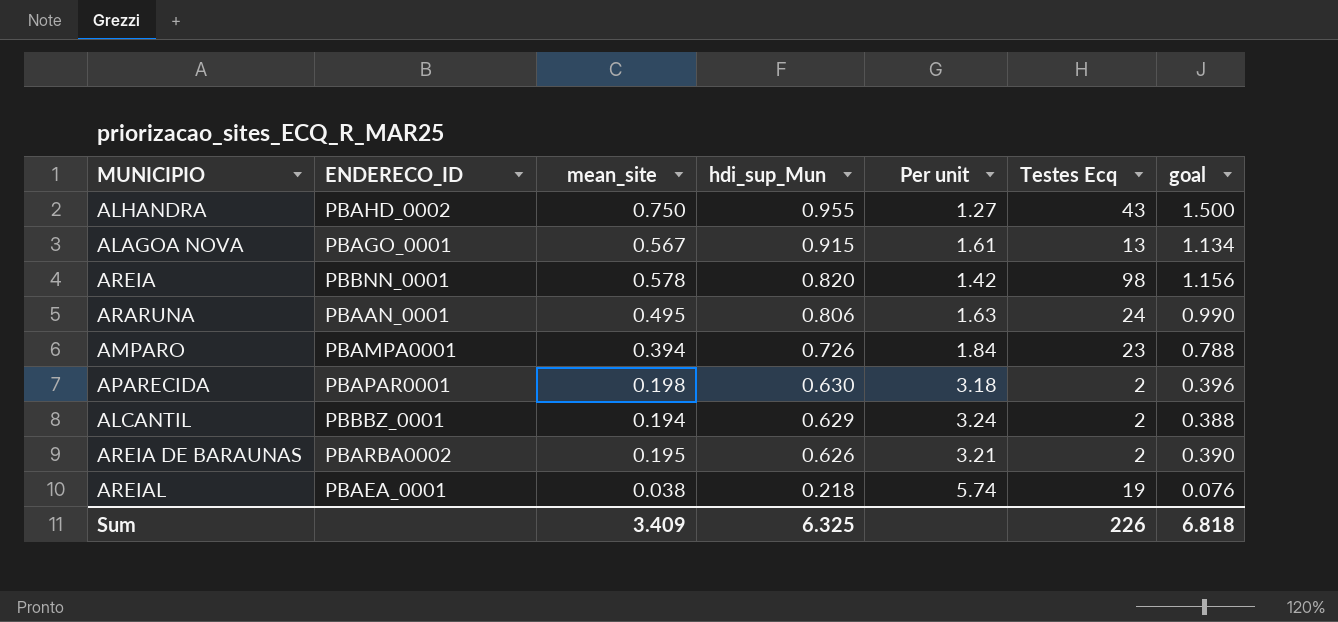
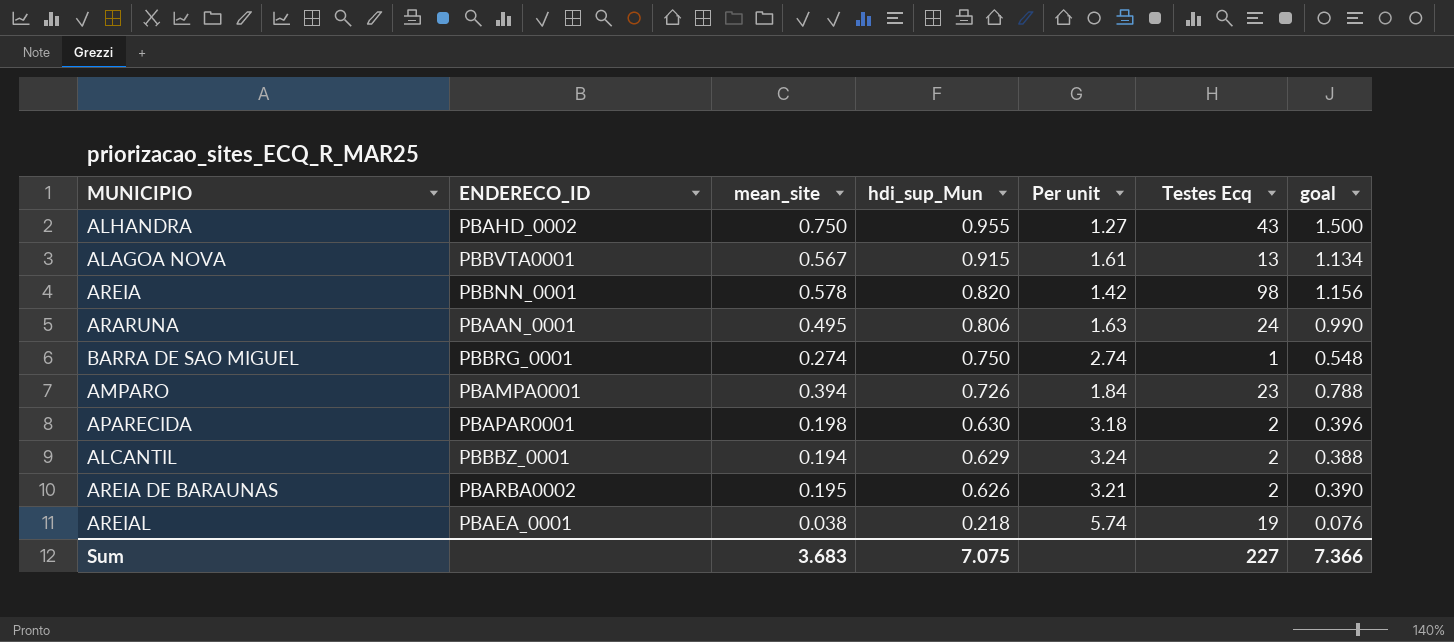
ALAGOA NOVA | ENDERECO_ID: PBAGO_0001 -> PBBVTA0001
row BARRA DE SAO MIGUEL: none -> PBBRG_0001 | 0.274 | 0.750 | 2.74 | 1 | 0.548
Sum | mean_site: 3.409 -> 3.683
Sum | hdi_sup_Mun: 6.325 -> 7.075
Sum | Testes Ecq: 226 -> 227
Sum | goal: 6.818 -> 7.366

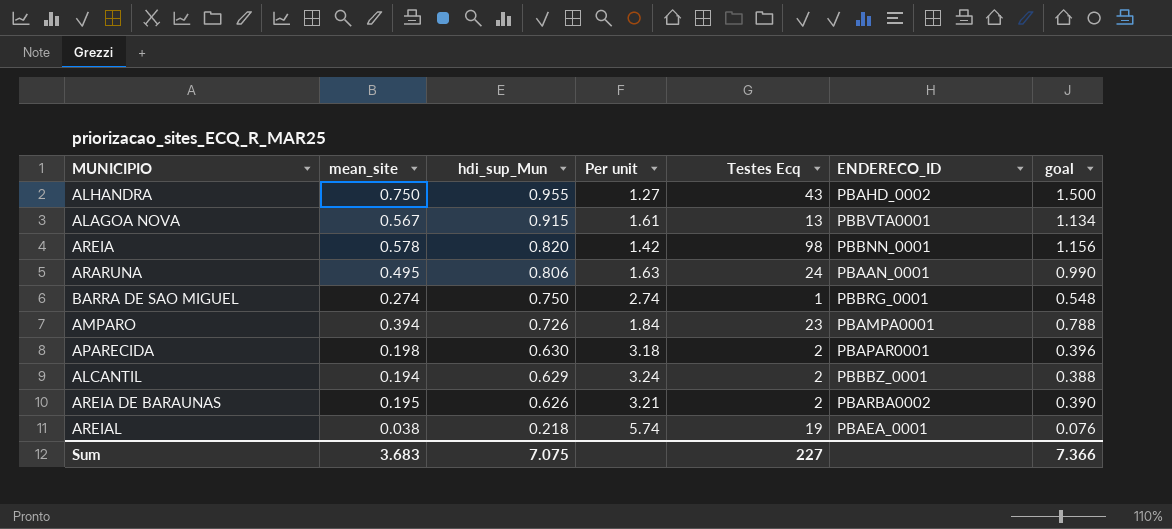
column ENDERECO_ID | position: 2 -> 6

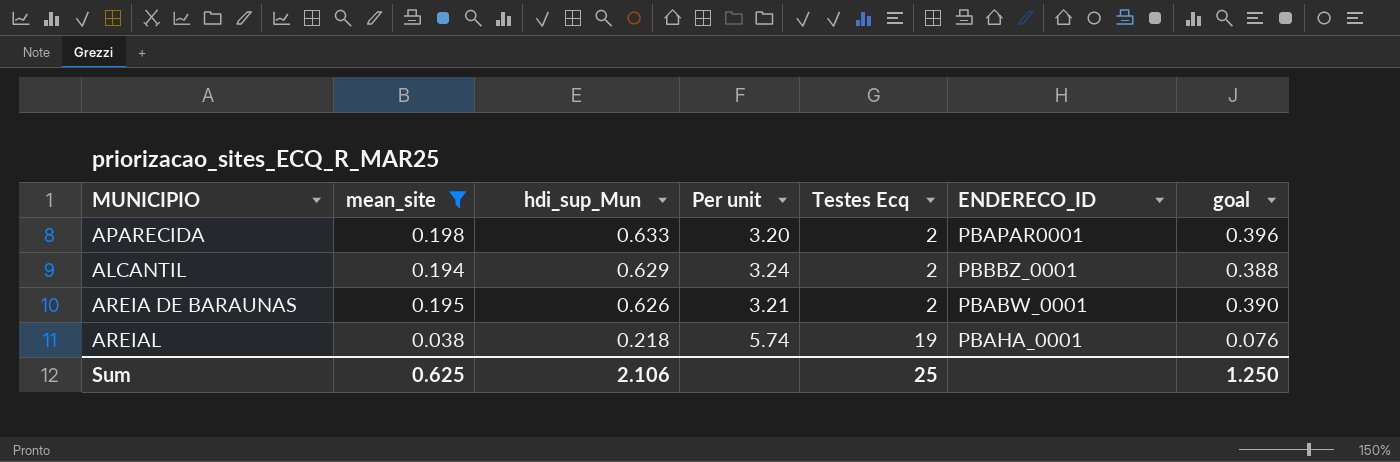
filter: none -> mean_site <= 0.198
APARECIDA | hdi_sup_Mun: 0.630 -> 0.633
APARECIDA | Per unit: 3.18 -> 3.20
AREIA DE BARAUNAS | ENDERECO_ID: PBARBA0002 -> PBABW_0001
AREIAL | ENDERECO_ID: PBAEA_0001 -> PBAHA_0001
Sum | mean_site: 3.683 -> 0.625
Sum | hdi_sup_Mun: 7.075 -> 2.106
Sum | Testes Ecq: 227 -> 25
Sum | goal: 7.366 -> 1.250

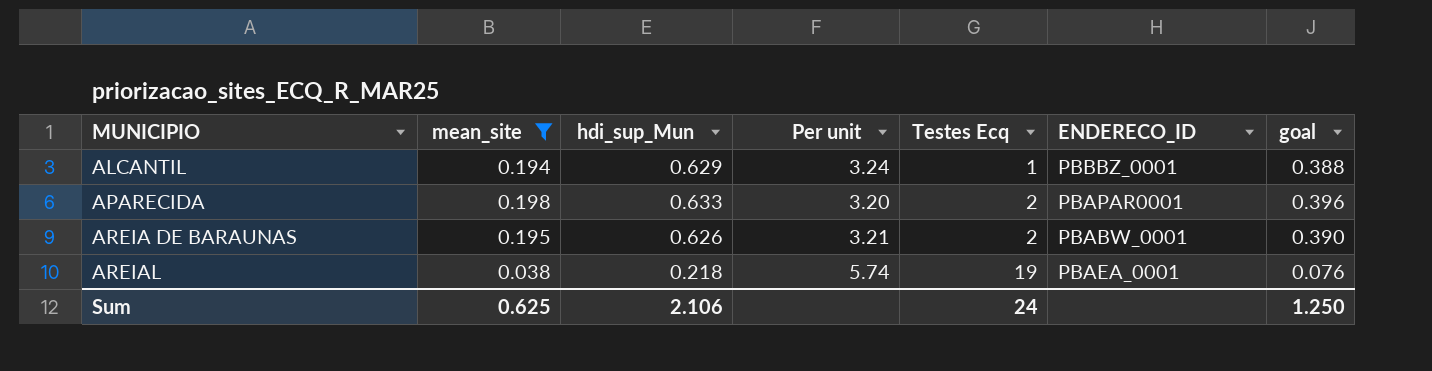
row order: hdi_sup_Mun descending -> MUNICIPIO ascending
ALCANTIL | Testes Ecq: 2 -> 1
AREIAL | ENDERECO_ID: PBAHA_0001 -> PBAEA_0001
Sum | Testes Ecq: 25 -> 24

